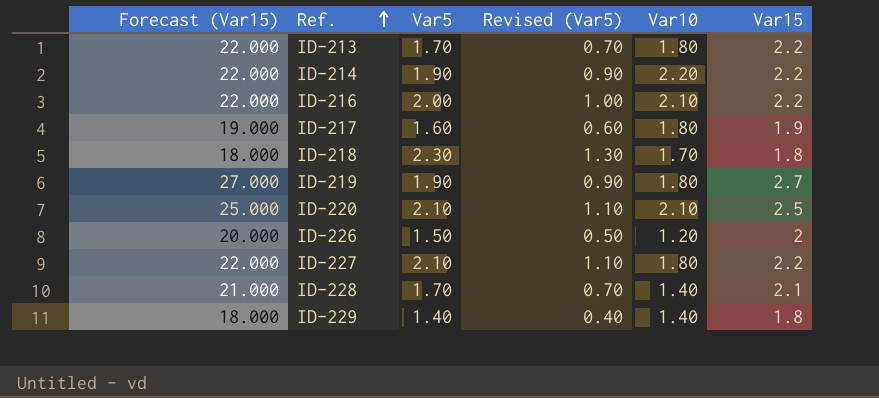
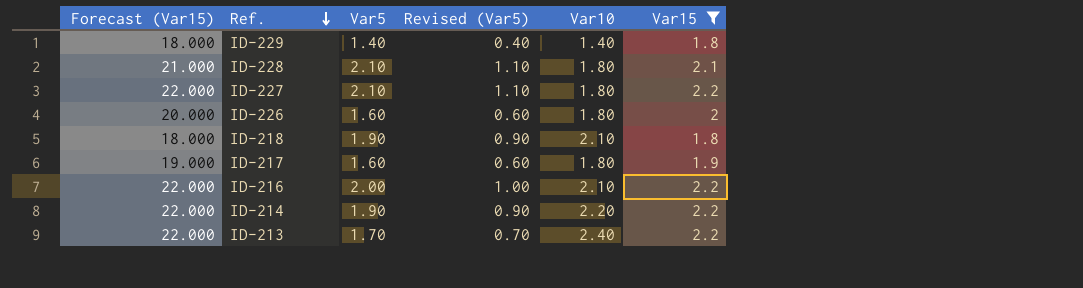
filter: none -> Var15 <= 2.2
row order: Ref. ascending -> Ref. descending
ID-228 | Var5: 1.70 -> 2.10
ID-228 | Revised (Var5): 0.70 -> 1.10
ID-228 | Var10: 1.40 -> 1.80
ID-226 | Var5: 1.50 -> 1.60
ID-226 | Revised (Var5): 0.50 -> 0.60
ID-226 | Var10: 1.20 -> 1.80
ID-218 | Var5: 2.30 -> 1.90
ID-218 | Revised (Var5): 1.30 -> 0.90
ID-218 | Var10: 1.70 -> 2.10
ID-213 | Var10: 1.80 -> 2.40

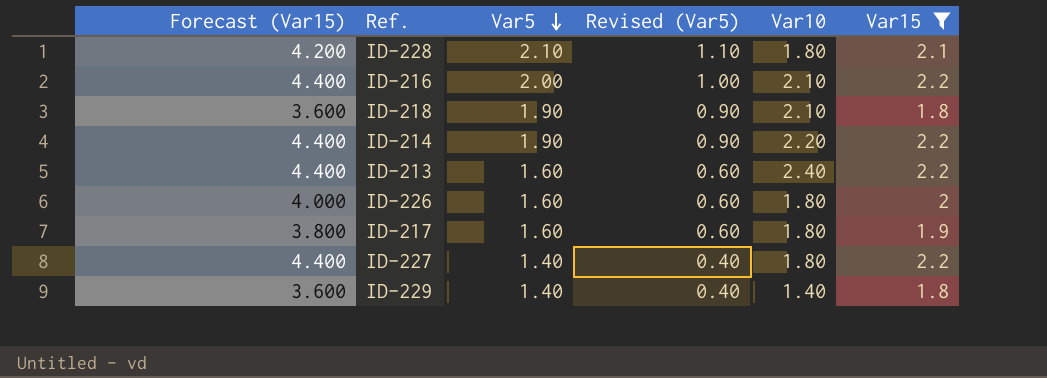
row order: Ref. descending -> Var5 descending
column Forecast (Var15) | formula: [Var15] * 10 -> [Var15] * 2
ID-213 | Var5: 1.70 -> 1.60
ID-213 | Revised (Var5): 0.70 -> 0.60
ID-227 | Var5: 2.10 -> 1.40
ID-227 | Revised (Var5): 1.10 -> 0.40

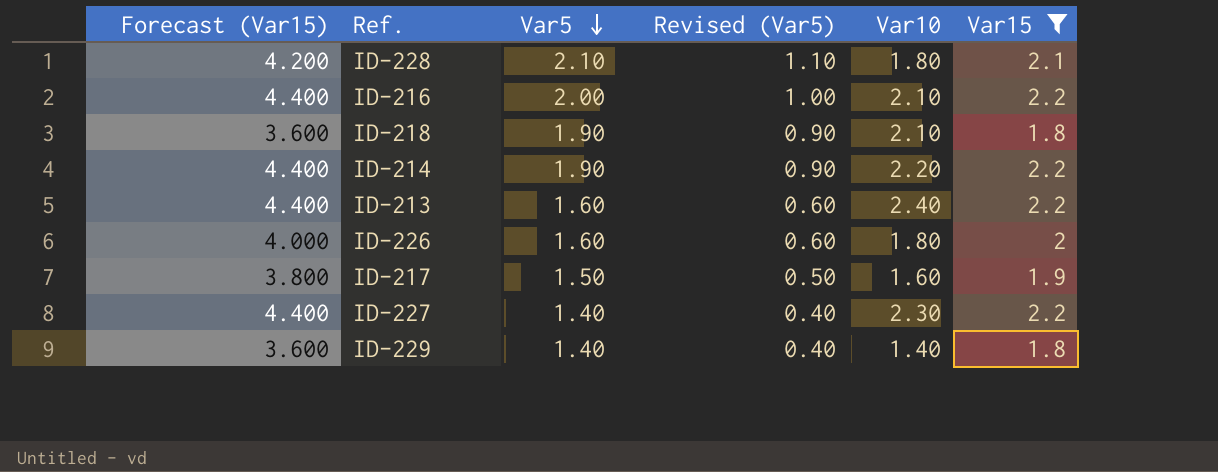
ID-217 | Var5: 1.60 -> 1.50
ID-217 | Revised (Var5): 0.60 -> 0.50
ID-217 | Var10: 1.80 -> 1.60
ID-227 | Var10: 1.80 -> 2.30

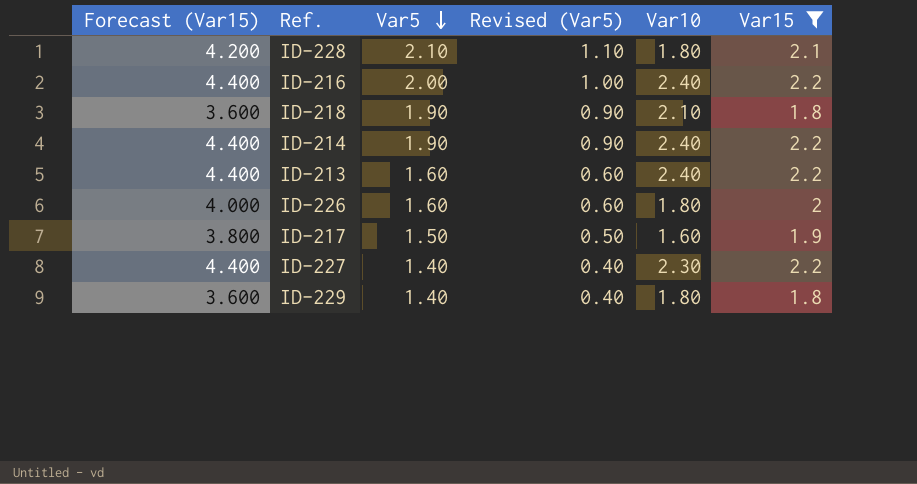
ID-216 | Var10: 2.10 -> 2.40
ID-214 | Var10: 2.20 -> 2.40
ID-229 | Var10: 1.40 -> 1.80

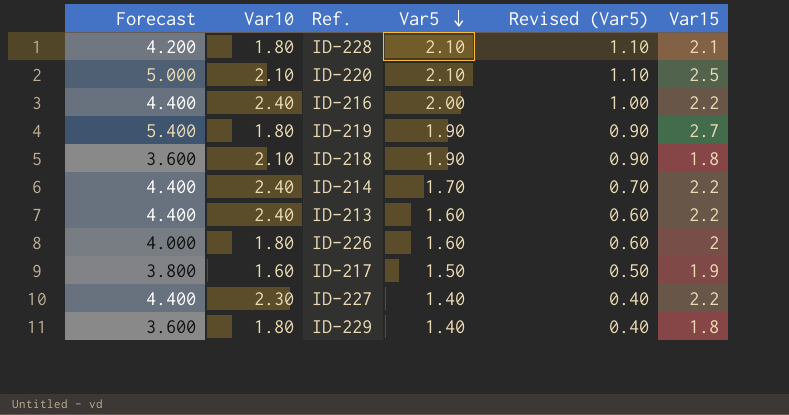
filter: Var15 <= 2.2 -> none
column name: Forecast (Var15) -> Forecast
column Var10 | position: 5 -> 2
ID-214 | Var5: 1.90 -> 1.70
ID-214 | Revised (Var5): 0.90 -> 0.70

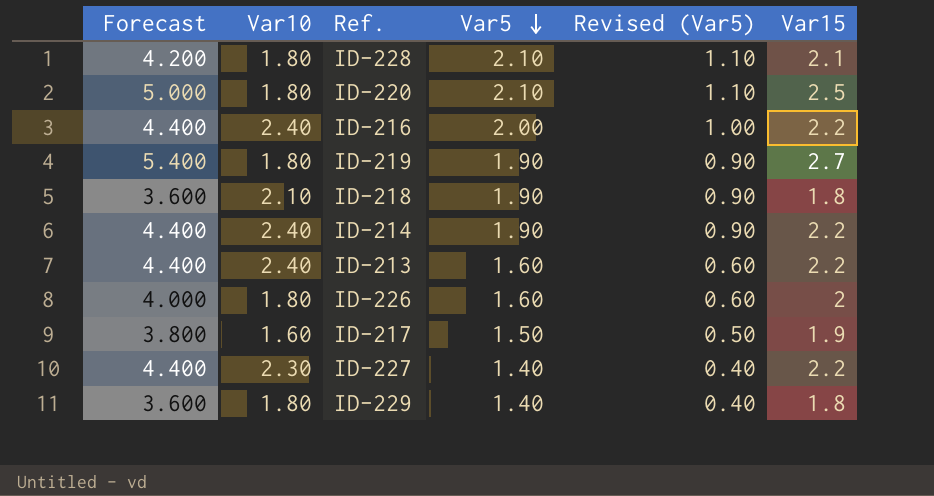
ID-220 | Var10: 2.10 -> 1.80
ID-214 | Var5: 1.70 -> 1.90
ID-214 | Revised (Var5): 0.70 -> 0.90

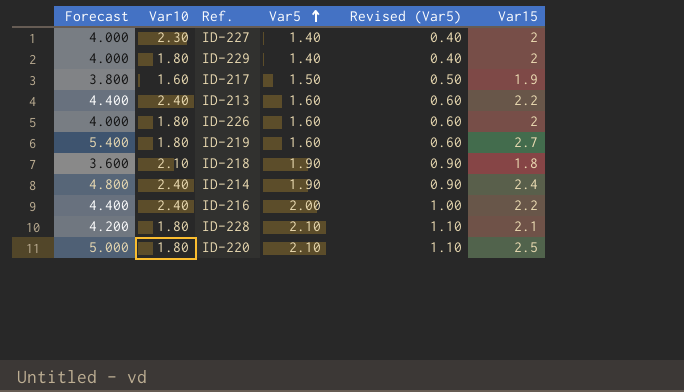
row order: Var5 descending -> Var5 ascending
ID-227 | Forecast: 4.400 -> 4.000
ID-227 | Var15: 2.2 -> 2
ID-229 | Forecast: 3.600 -> 4.000
ID-229 | Var15: 1.8 -> 2
ID-219 | Var5: 1.90 -> 1.60
ID-219 | Revised (Var5): 0.90 -> 0.60
ID-214 | Forecast: 4.400 -> 4.800
ID-214 | Var15: 2.2 -> 2.4

